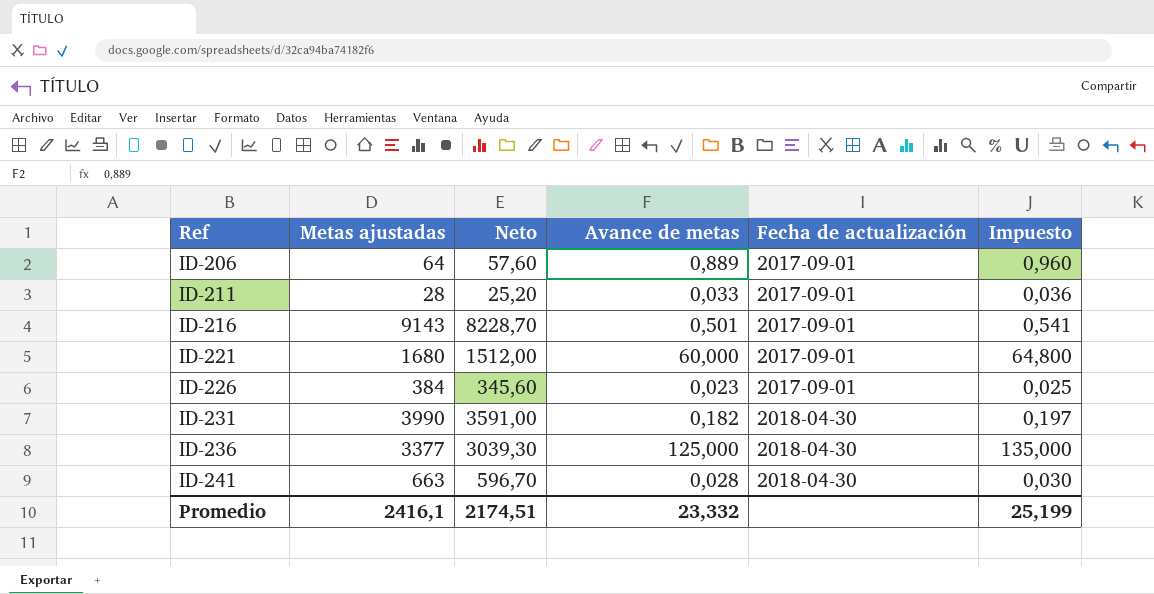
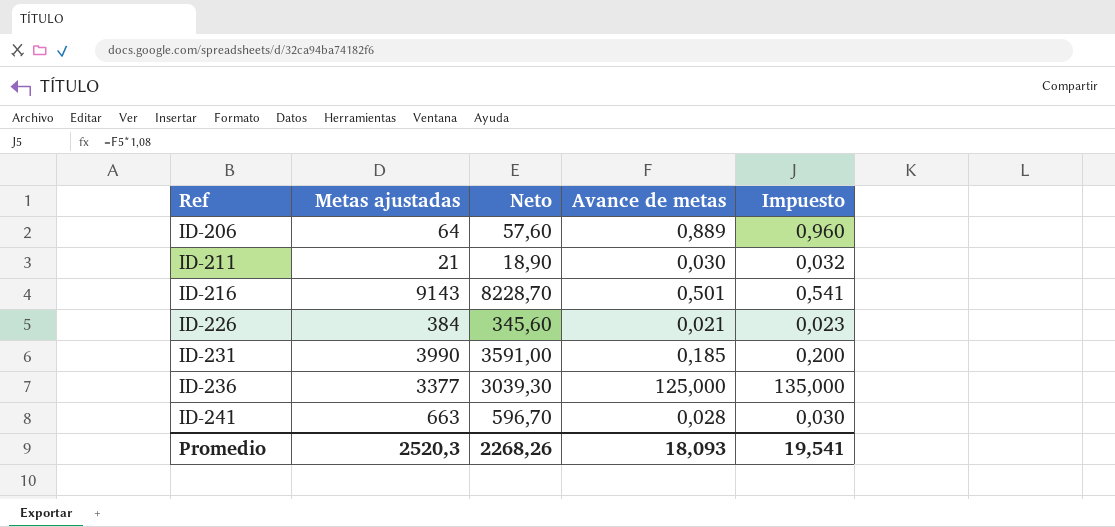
column Fecha de actualización | position: 5 -> none
row ID-221: 1680 | 1512,00 | 60,000 | 2017-09-01 | 64,800 -> none
ID-211 | Metas ajustadas: 28 -> 21
ID-211 | Neto: 25,20 -> 18,90
ID-211 | Avance de metas: 0,033 -> 0,030
ID-211 | Impuesto: 0,036 -> 0,032
ID-226 | Avance de metas: 0,023 -> 0,021
ID-226 | Impuesto: 0,025 -> 0,023
ID-231 | Avance de metas: 0,182 -> 0,185
ID-231 | Impuesto: 0,197 -> 0,200
Promedio | Metas ajustadas: 2416,1 -> 2520,3
Promedio | Neto: 2174,51 -> 2268,26
Promedio | Avance de metas: 23,332 -> 18,093
Promedio | Impuesto: 25,199 -> 19,541

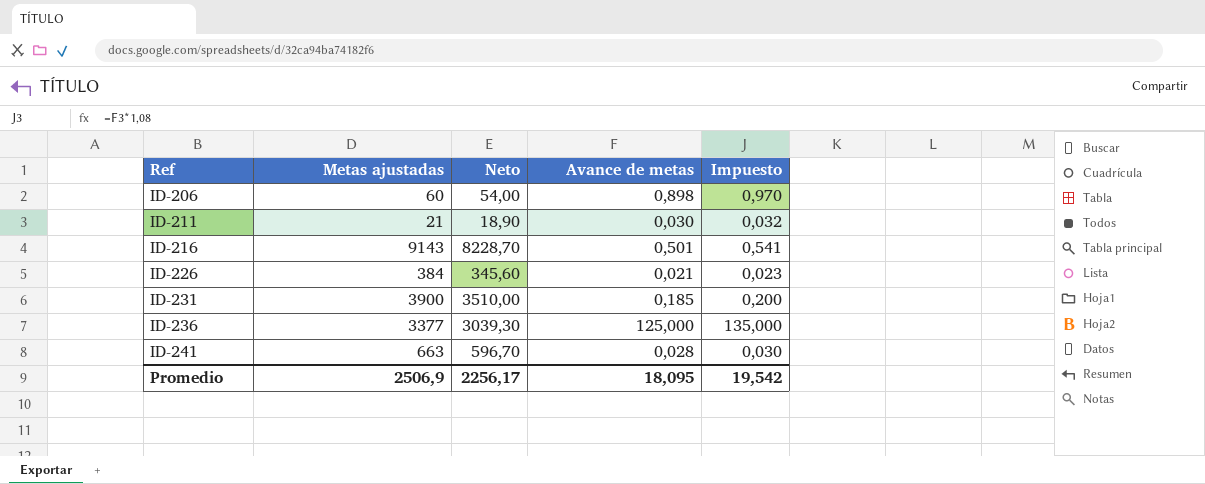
ID-206 | Metas ajustadas: 64 -> 60
ID-206 | Neto: 57,60 -> 54,00
ID-206 | Avance de metas: 0,889 -> 0,898
ID-206 | Impuesto: 0,960 -> 0,970
ID-231 | Metas ajustadas: 3990 -> 3900
ID-231 | Neto: 3591,00 -> 3510,00
Promedio | Metas ajustadas: 2520,3 -> 2506,9
Promedio | Neto: 2268,26 -> 2256,17
Promedio | Avance de metas: 18,093 -> 18,095
Promedio | Impuesto: 19,541 -> 19,542

